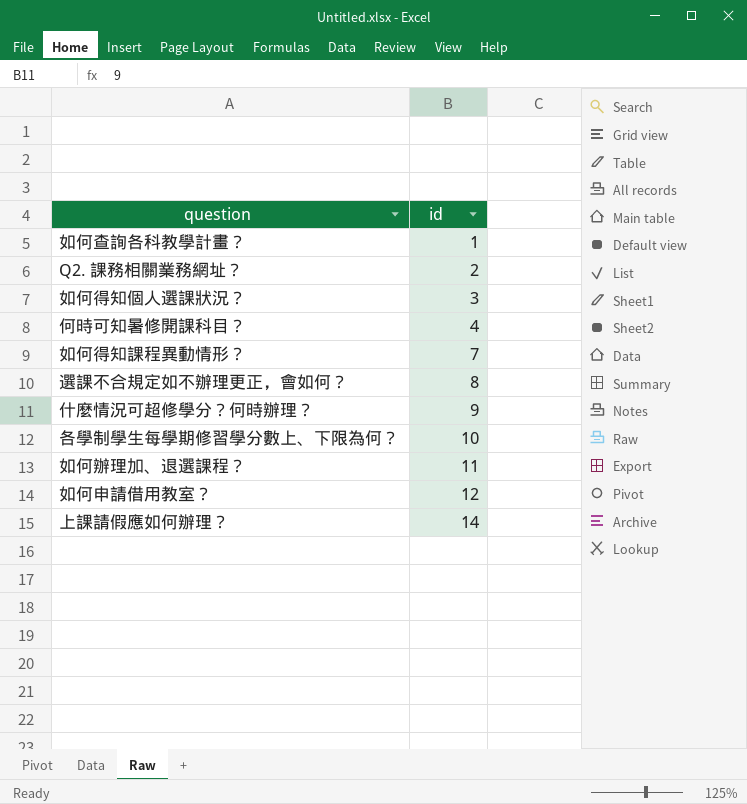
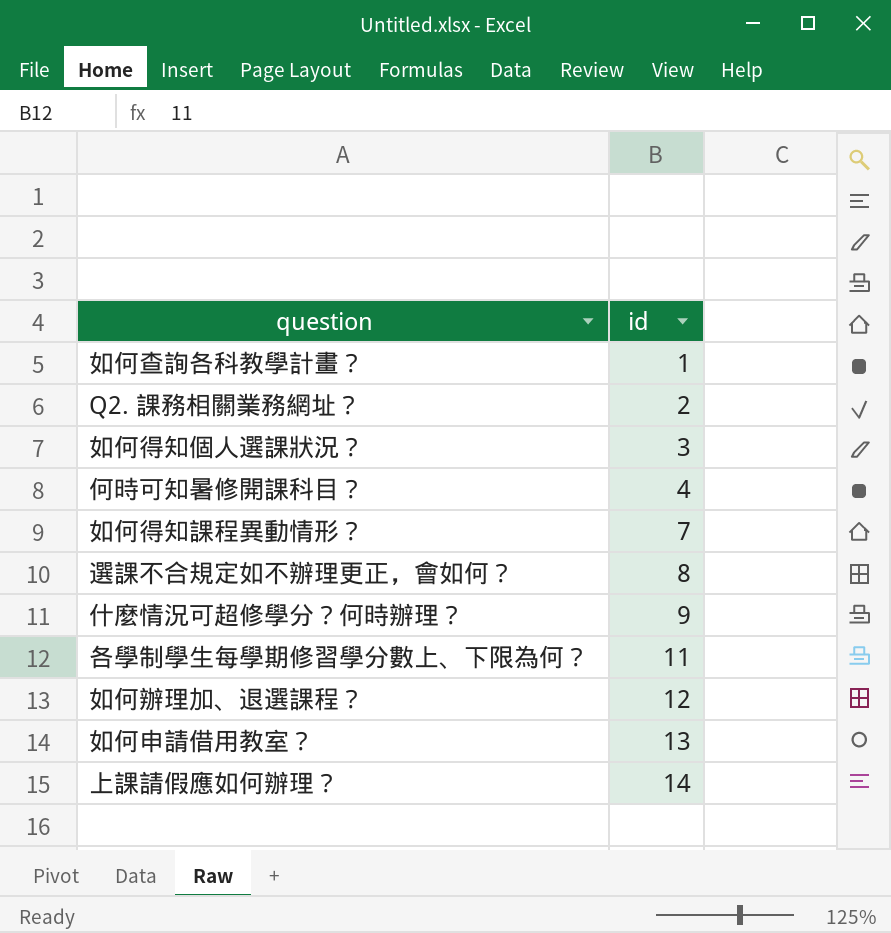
各學制學生每學期修習學分數上、下限為何？ | id: 10 -> 11
如何辦理加、退選課程？ | id: 11 -> 12
如何申請借用教室？ | id: 12 -> 13

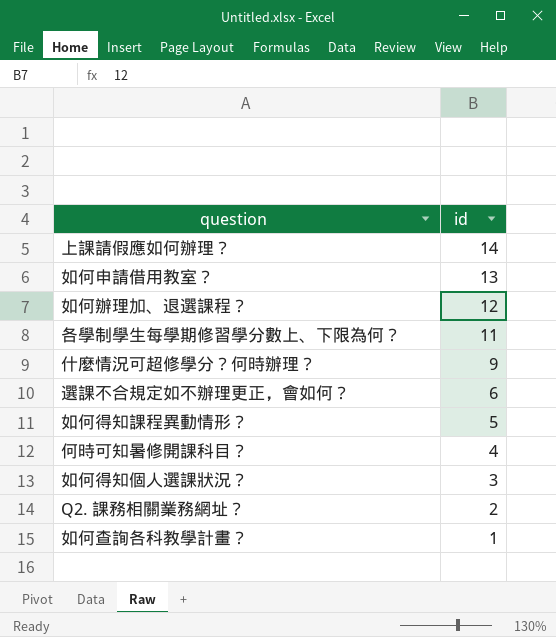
row order: id ascending -> id descending
選課不合規定如不辦理更正，會如何？ | id: 8 -> 6
如何得知課程異動情形？ | id: 7 -> 5

